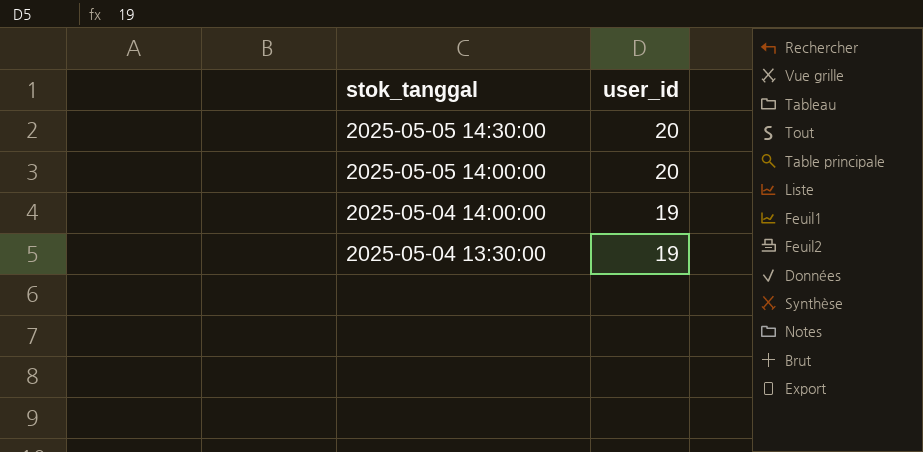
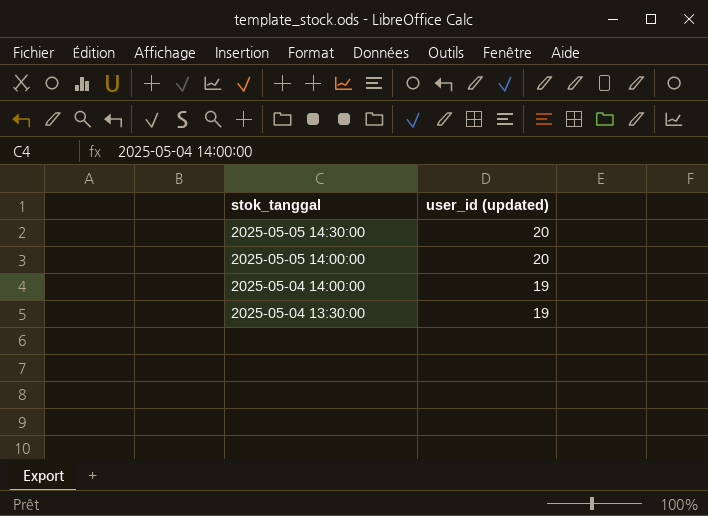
column name: user_id -> user_id (updated)

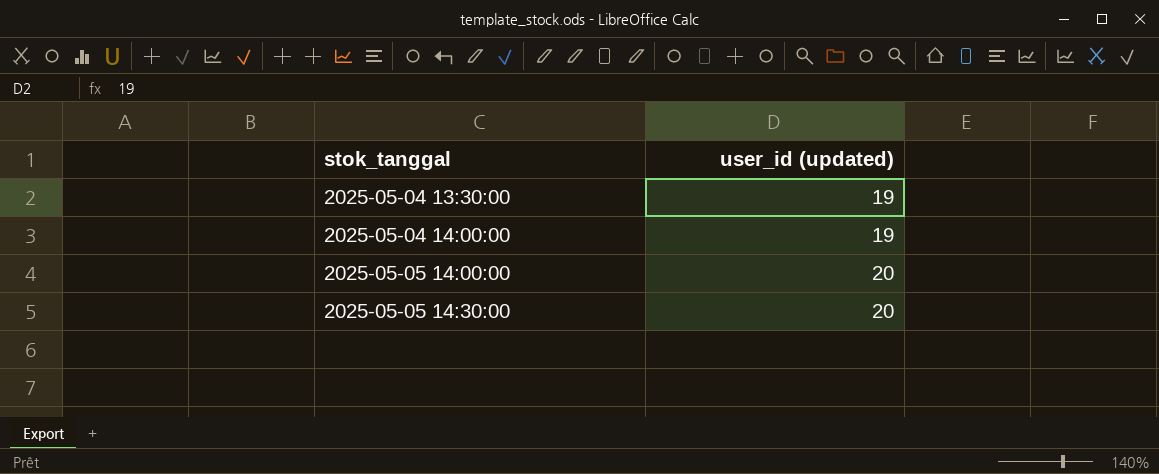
row order: stok_tanggal descending -> stok_tanggal ascending

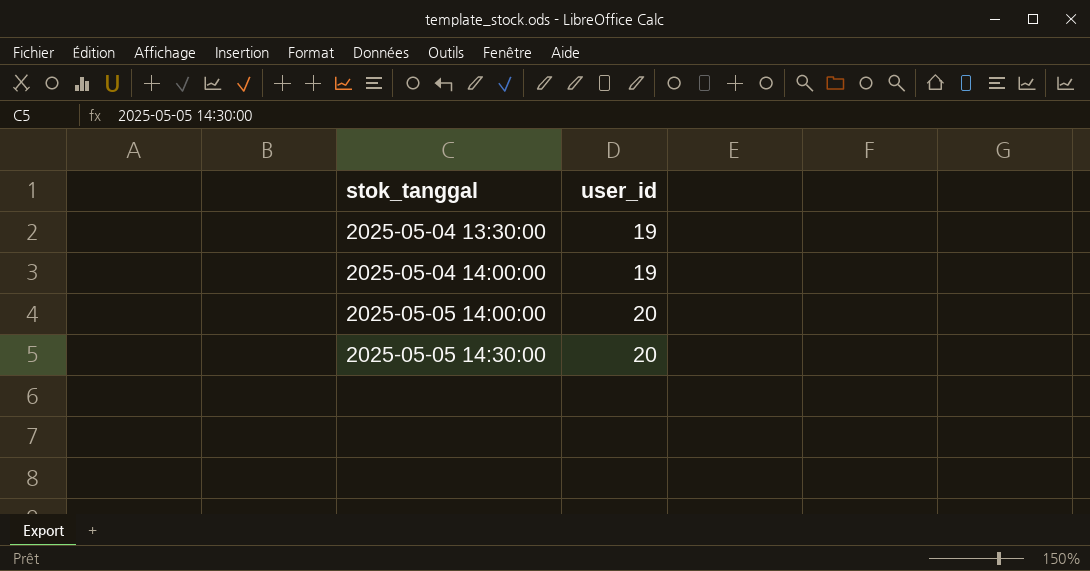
column name: user_id (updated) -> user_id

